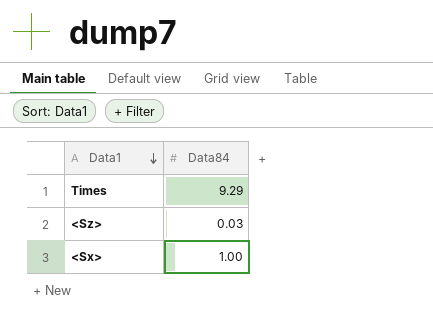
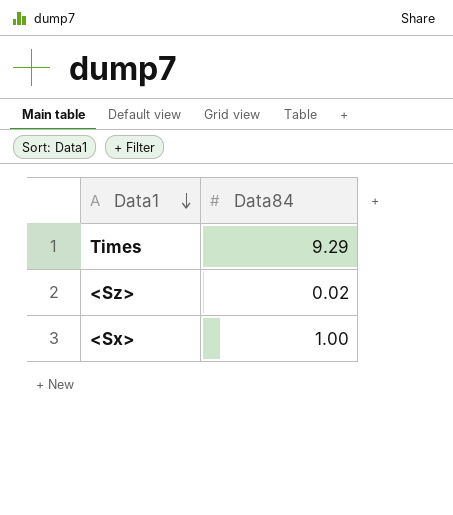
<Sz> | Data84: 0.03 -> 0.02

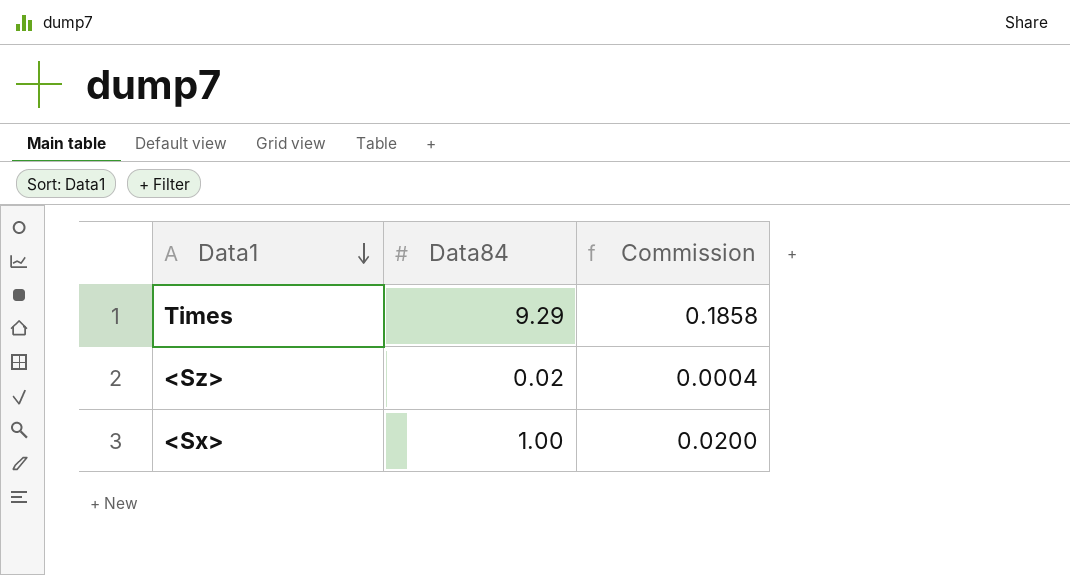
column Commission | formula: none -> [Data84] * 0.02

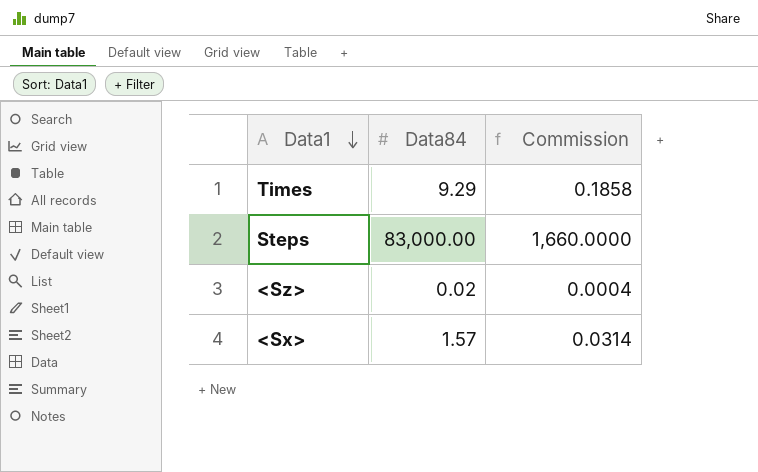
row Steps: none -> 83,000.00 | 1,660.0000
<Sx> | Data84: 1.00 -> 1.57
<Sx> | Commission: 0.0200 -> 0.0314

